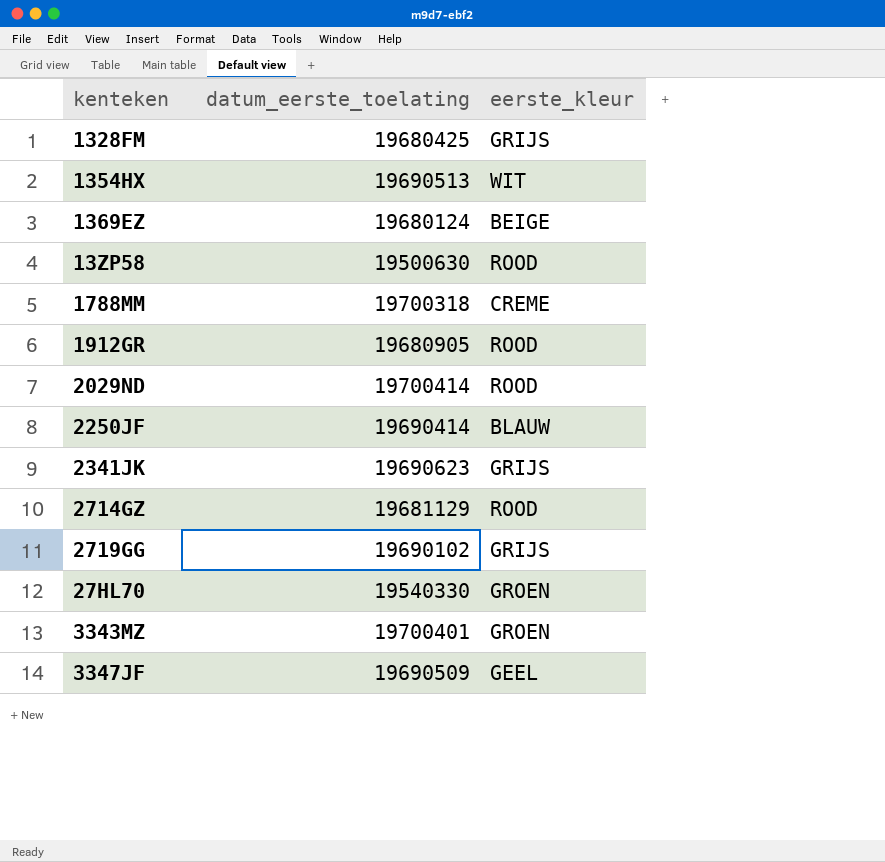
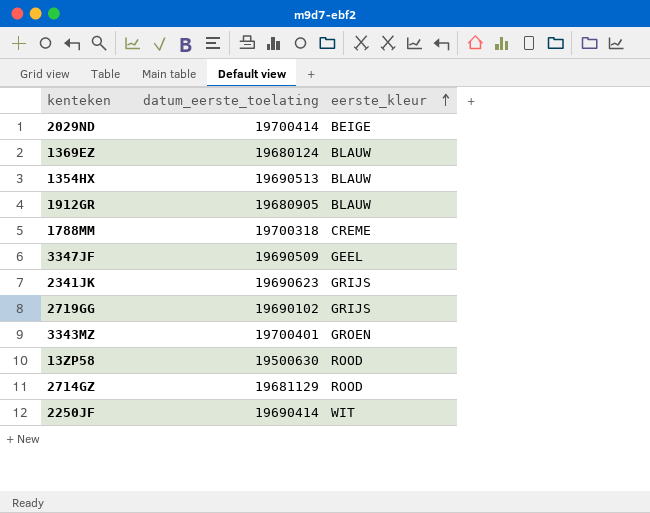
row order: none -> eerste_kleur ascending
row 1328FM: 19680425 | GRIJS -> none
row 27HL70: 19540330 | GROEN -> none
2029ND | eerste_kleur: ROOD -> BEIGE
1369EZ | eerste_kleur: BEIGE -> BLAUW
1354HX | eerste_kleur: WIT -> BLAUW
1912GR | eerste_kleur: ROOD -> BLAUW
2250JF | eerste_kleur: BLAUW -> WIT

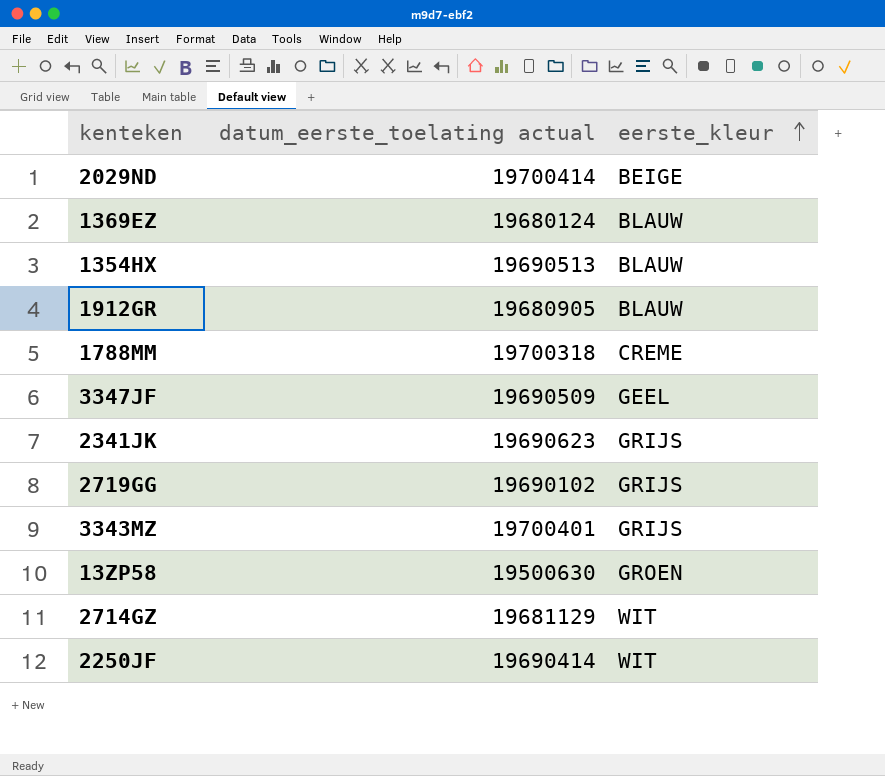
column name: datum_eerste_toelating -> datum_eerste_toelating actual
3343MZ | eerste_kleur: GROEN -> GRIJS
13ZP58 | eerste_kleur: ROOD -> GROEN
2714GZ | eerste_kleur: ROOD -> WIT

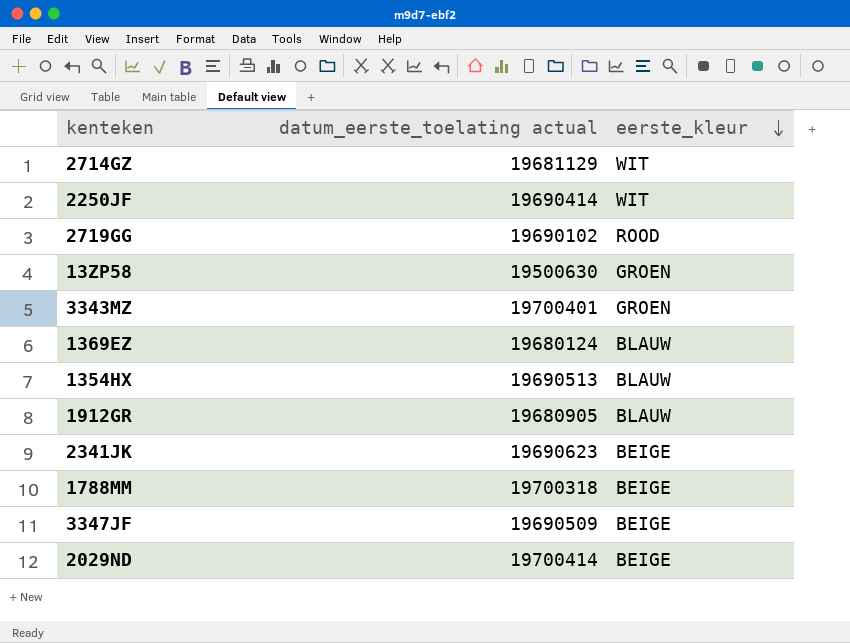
row order: eerste_kleur ascending -> eerste_kleur descending
2719GG | eerste_kleur: GRIJS -> ROOD
3343MZ | eerste_kleur: GRIJS -> GROEN
2341JK | eerste_kleur: GRIJS -> BEIGE
1788MM | eerste_kleur: CREME -> BEIGE
3347JF | eerste_kleur: GEEL -> BEIGE

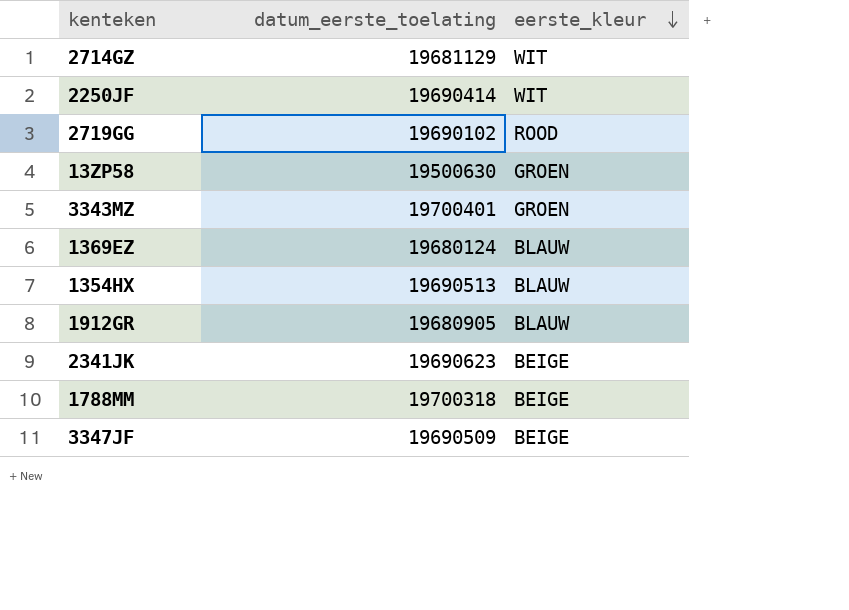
column name: datum_eerste_toelating actual -> datum_eerste_toelating
row 2029ND: 19700414 | BEIGE -> none

